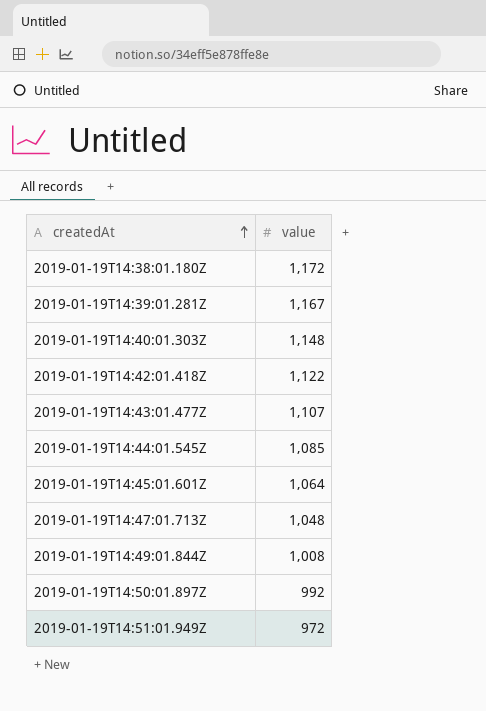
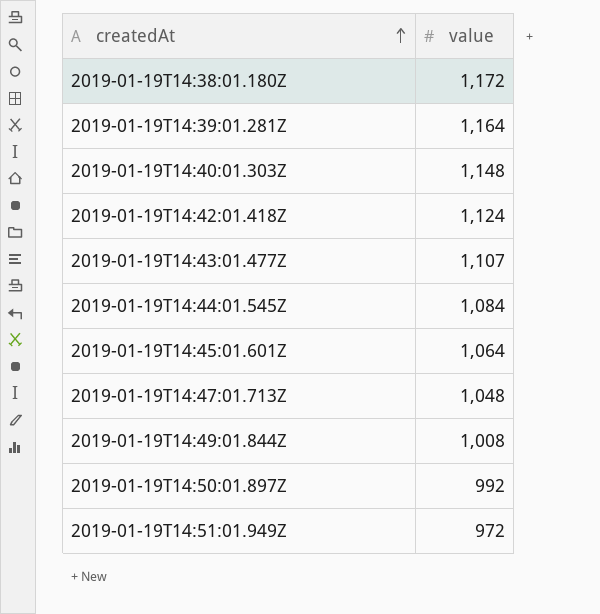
2019-01-19T14:39:01.281Z | value: 1,167 -> 1,164
2019-01-19T14:42:01.418Z | value: 1,122 -> 1,124
2019-01-19T14:44:01.545Z | value: 1,085 -> 1,084

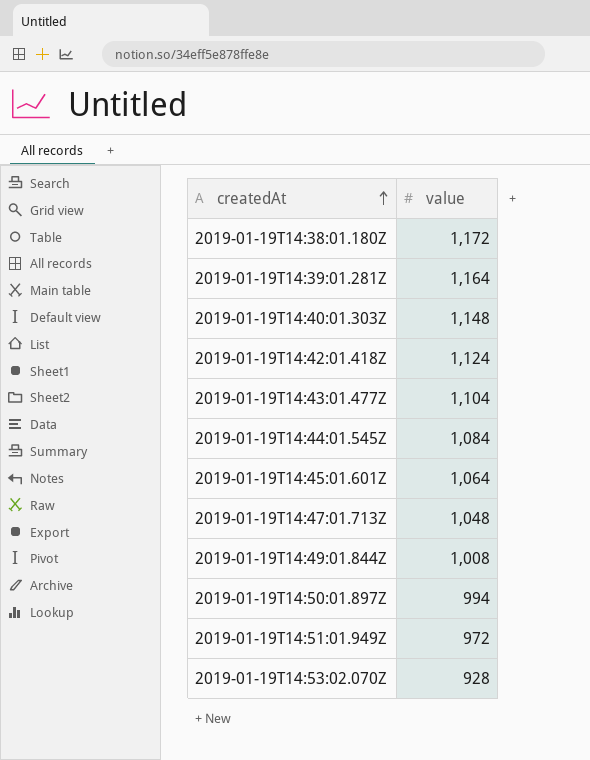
2019-01-19T14:43:01.477Z | value: 1,107 -> 1,104
2019-01-19T14:50:01.897Z | value: 992 -> 994
row 2019-01-19T14:53:02.070Z: none -> 928

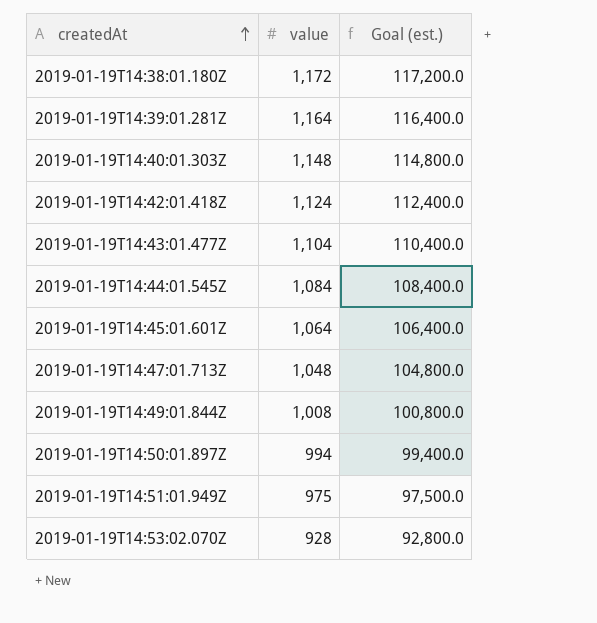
column Goal (est.) | formula: none -> [value] * 100
2019-01-19T14:51:01.949Z | value: 972 -> 975

